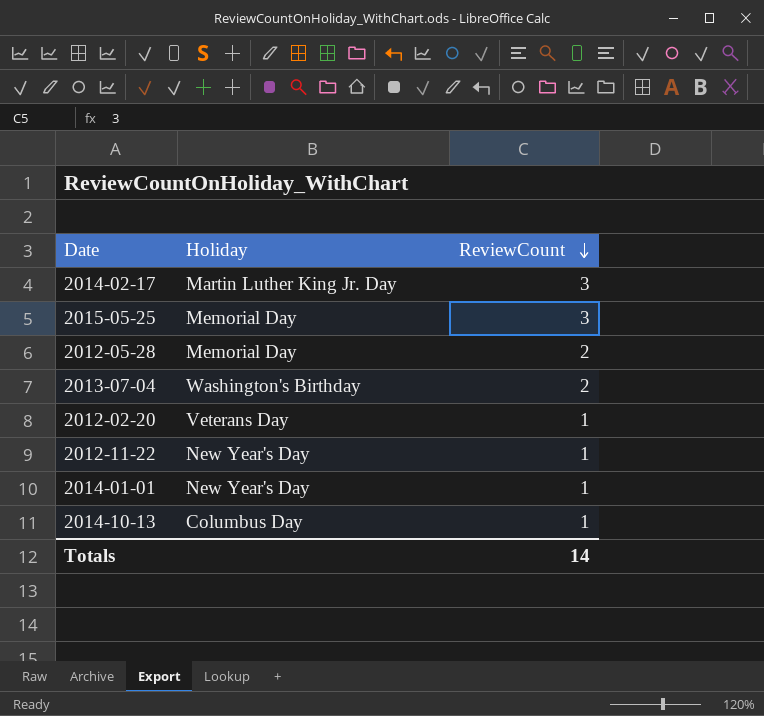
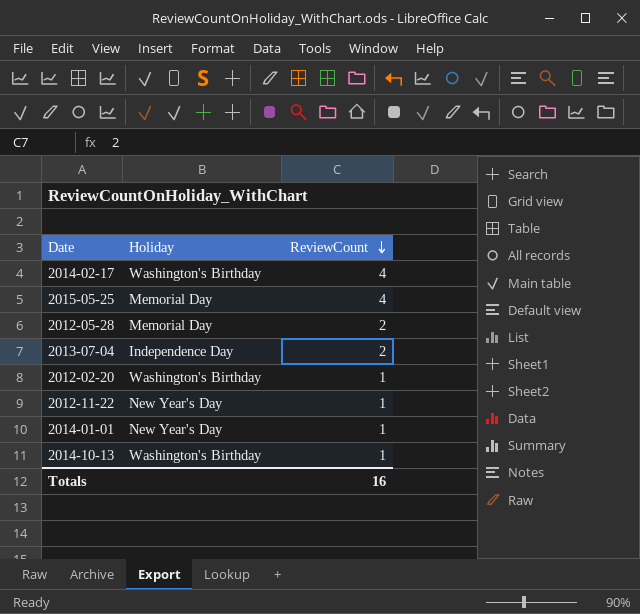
2014-02-17 | Holiday: Martin Luther King Jr. Day -> Washington's Birthday
2014-02-17 | ReviewCount: 3 -> 4
2015-05-25 | ReviewCount: 3 -> 4
2013-07-04 | Holiday: Washington's Birthday -> Independence Day
2012-02-20 | Holiday: Veterans Day -> Washington's Birthday
2014-10-13 | Holiday: Columbus Day -> Washington's Birthday
Totals | ReviewCount: 14 -> 16

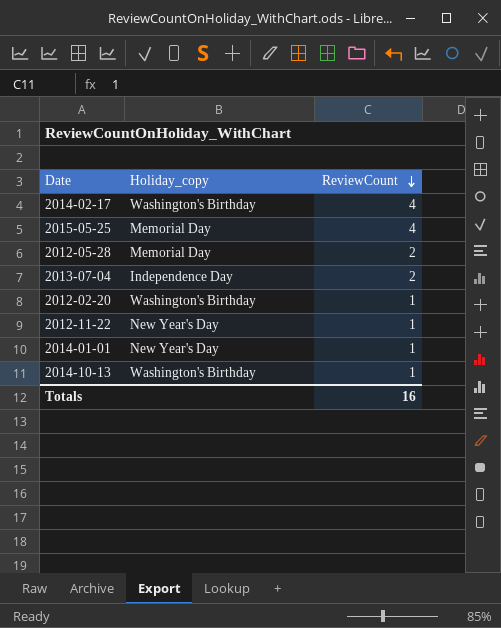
column name: Holiday -> Holiday_copy

